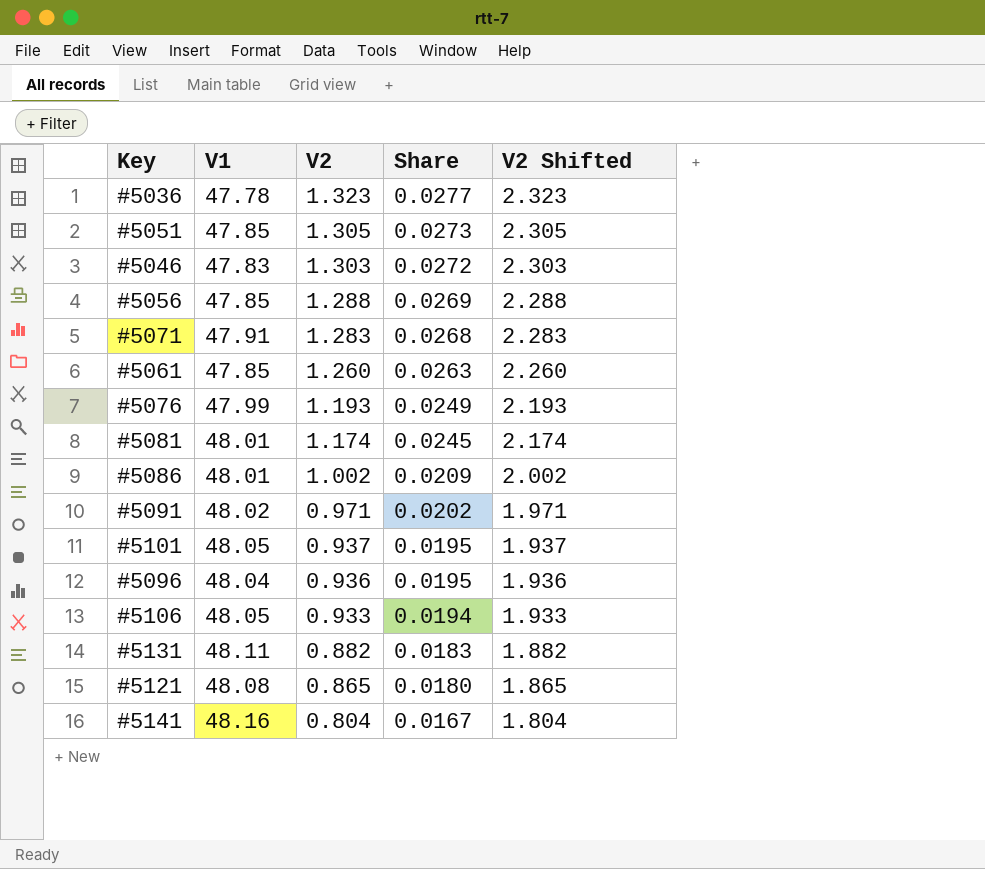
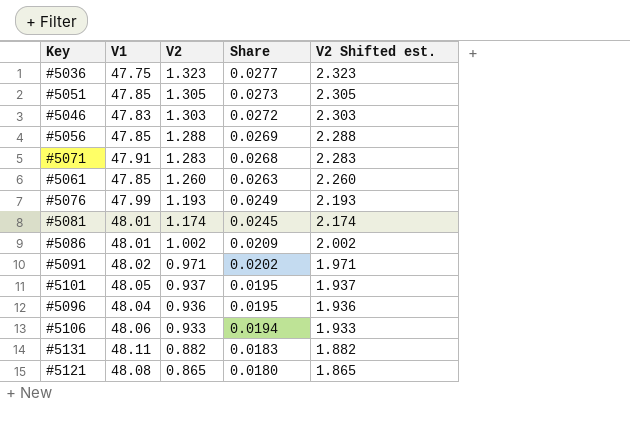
column name: V2 Shifted -> V2 Shifted est.
row #5141: 48.16 | 0.804 | 0.0167 | 1.804 -> none
#5036 | V1: 47.78 -> 47.75
#5106 | V1: 48.05 -> 48.06

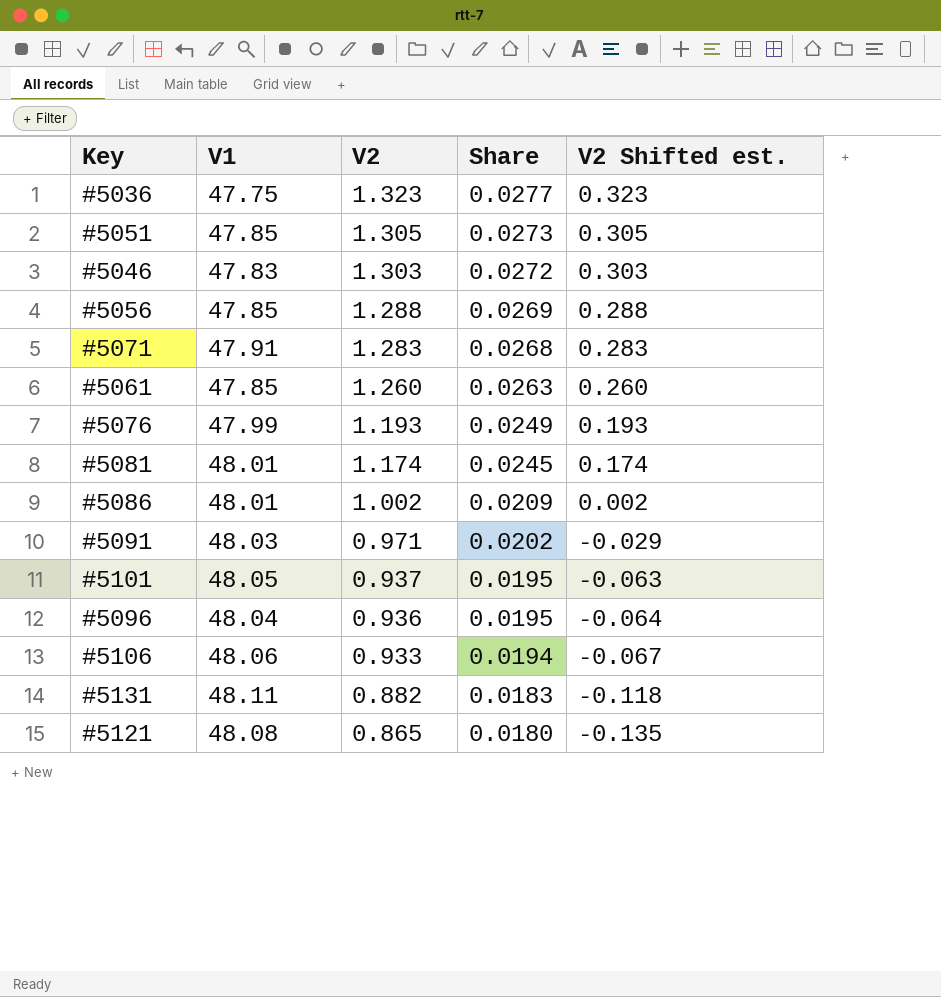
column V2 Shifted est. | formula: [V2] + 1 -> [V2] - 1
#5091 | V1: 48.02 -> 48.03

